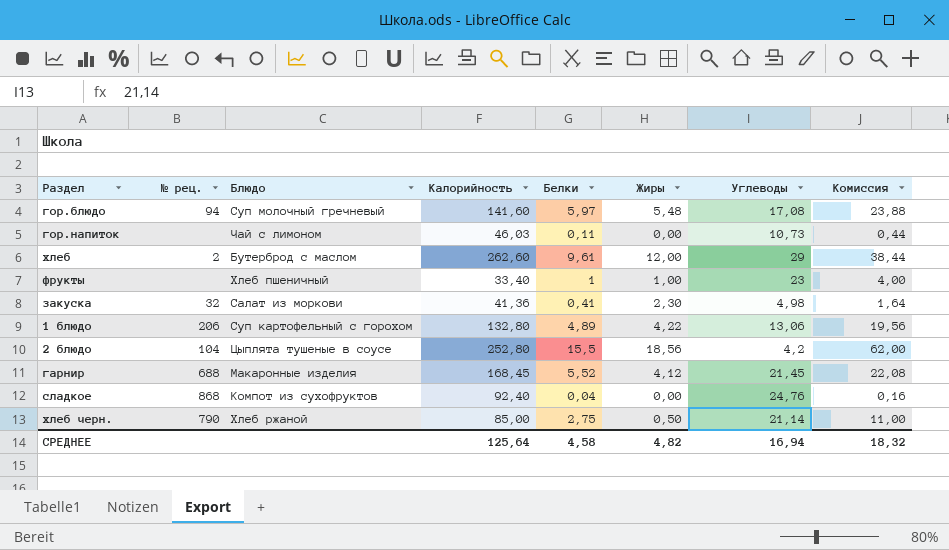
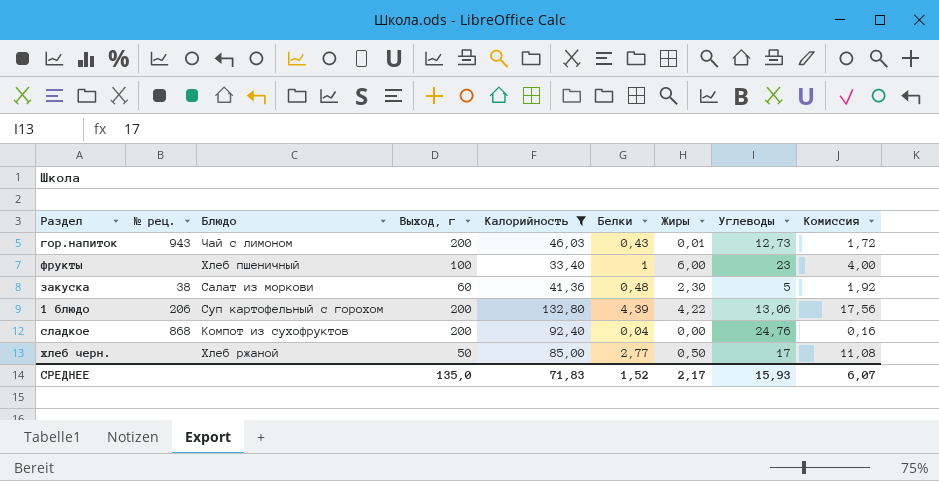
filter: none -> Калорийность <= 132,80
column Выход, г | position: none -> 4
гор.напиток | № рец.: none -> 943
гор.напиток | Белки: 0,11 -> 0,43
гор.напиток | Жиры: 0,00 -> 0,01
гор.напиток | Углеводы: 10,73 -> 12,73
гор.напиток | Комиссия: 0,44 -> 1,72
фрукты | Жиры: 1,00 -> 6,00
закуска | № рец.: 32 -> 38
закуска | Белки: 0,41 -> 0,48
закуска | Углеводы: 4,98 -> 5
закуска | Комиссия: 1,64 -> 1,92
1 блюдо | Белки: 4,89 -> 4,39
1 блюдо | Комиссия: 19,56 -> 17,56
хлеб черн. | № рец.: 790 -> none
хлеб черн. | Белки: 2,75 -> 2,77
хлеб черн. | Углеводы: 21,14 -> 17
хлеб черн. | Комиссия: 11,00 -> 11,08
СРЕДНЕЕ | Калорийность: 125,64 -> 71,83
СРЕДНЕЕ | Белки: 4,58 -> 1,52
СРЕДНЕЕ | Жиры: 4,82 -> 2,17
СРЕДНЕЕ | Углеводы: 16,94 -> 15,93
СРЕДНЕЕ | Комиссия: 18,32 -> 6,07

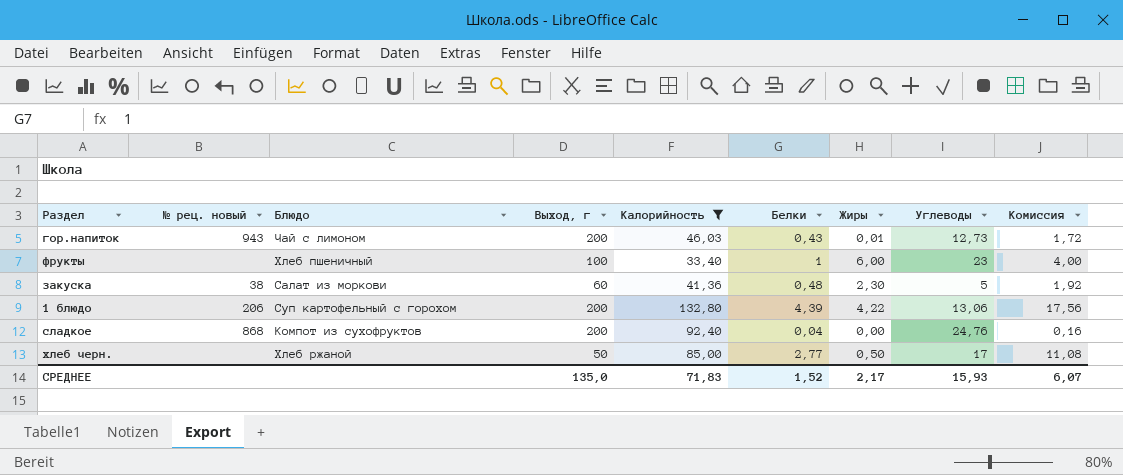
column name: № рец. -> № рец. новый

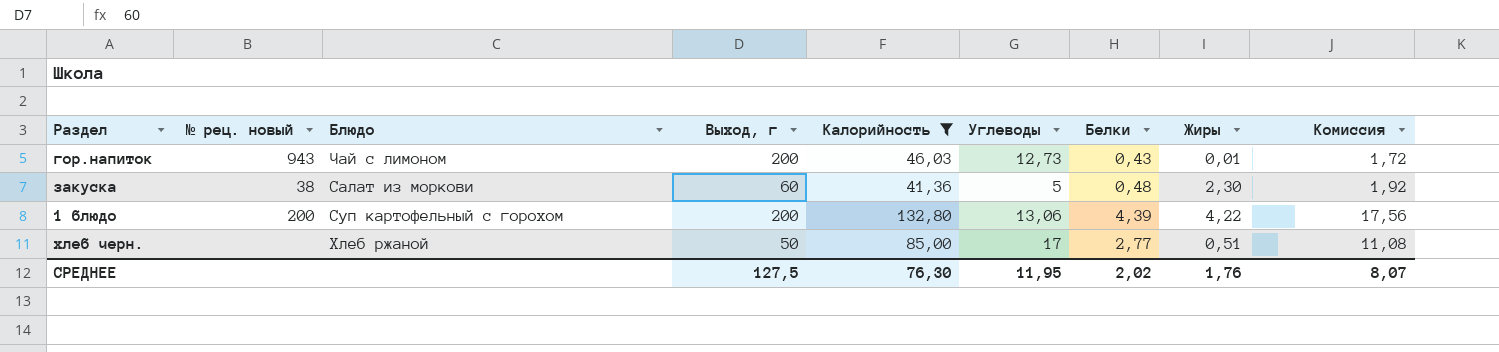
column Углеводы | position: 8 -> 6
row фрукты: none | Хлеб пшеничный | 100 | 33,40 | 1 | 6,00 | 23 | 4,00 -> none
row сладкое: 868 | Компот из сухофруктов | 200 | 92,40 | 0,04 | 0,00 | 24,76 | 0,16 -> none
1 блюдо | № рец. новый: 206 -> 200
хлеб черн. | Жиры: 0,50 -> 0,51
СРЕДНЕЕ | Выход, г: 135,0 -> 127,5
СРЕДНЕЕ | Калорийность: 71,83 -> 76,30
СРЕДНЕЕ | Углеводы: 15,93 -> 11,95
СРЕДНЕЕ | Белки: 1,52 -> 2,02
СРЕДНЕЕ | Жиры: 2,17 -> 1,76
СРЕДНЕЕ | Комиссия: 6,07 -> 8,07

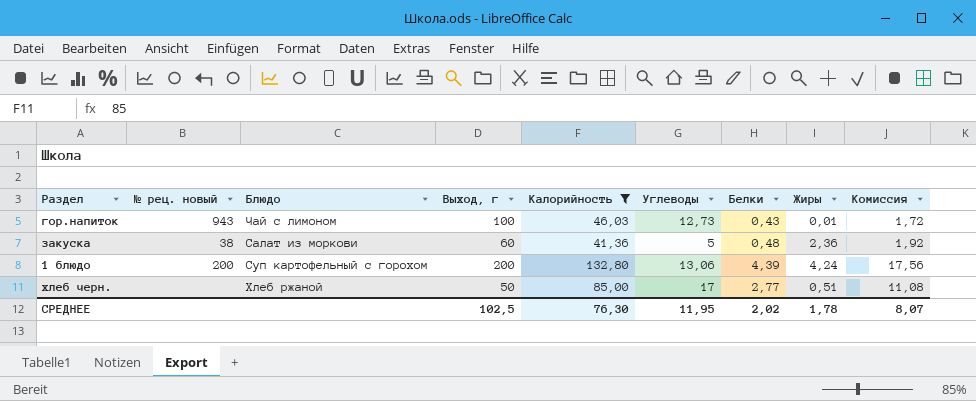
гор.напиток | Выход, г: 200 -> 100
закуска | Жиры: 2,30 -> 2,36
1 блюдо | Жиры: 4,22 -> 4,24
СРЕДНЕЕ | Выход, г: 127,5 -> 102,5
СРЕДНЕЕ | Жиры: 1,76 -> 1,78

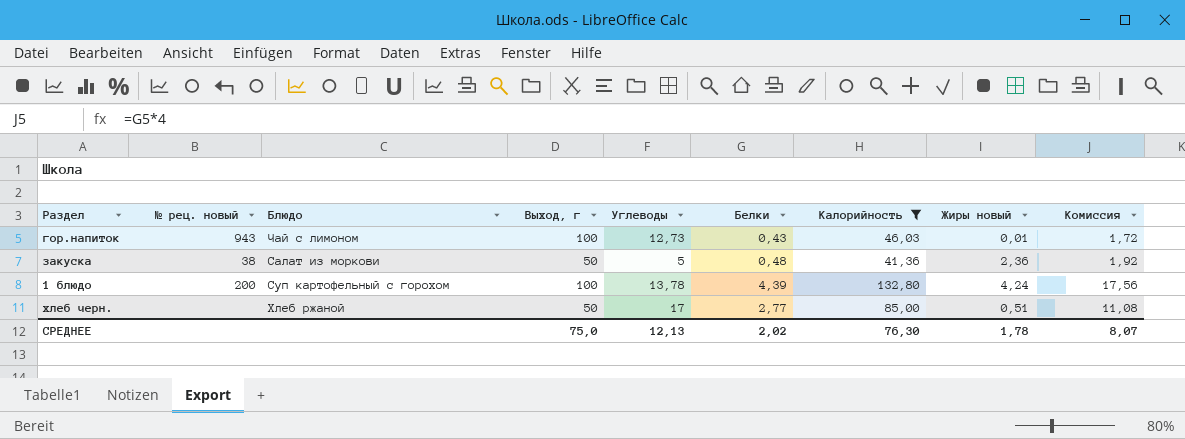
column Калорийность | position: 5 -> 7
column name: Жиры -> Жиры новый
закуска | Выход, г: 60 -> 50
1 блюдо | Выход, г: 200 -> 100
1 блюдо | Углеводы: 13,06 -> 13,78
СРЕДНЕЕ | Выход, г: 102,5 -> 75,0
СРЕДНЕЕ | Углеводы: 11,95 -> 12,13

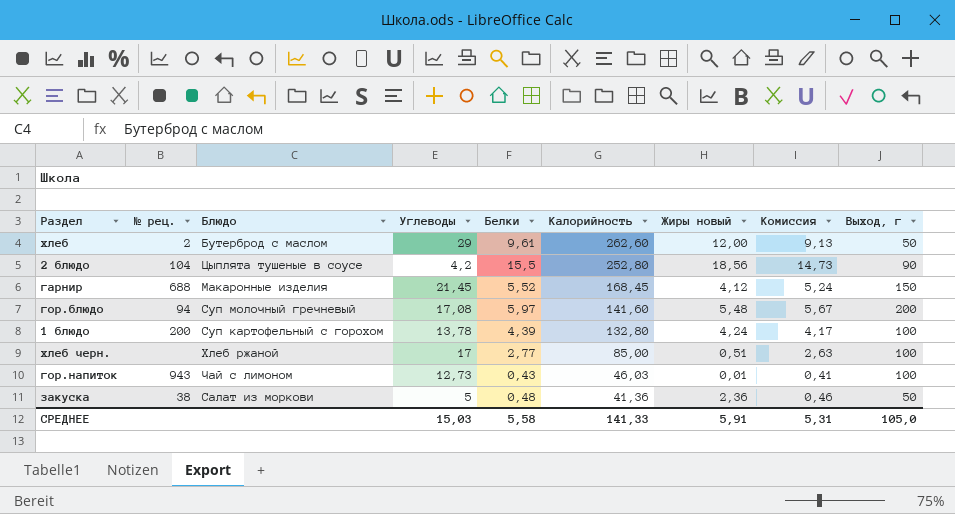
filter: Калорийность <= 132,80 -> none
row order: none -> Калорийность descending
column name: № рец. новый -> № рец.
column Комиссия | formula: [Белки] * 4 -> [Белки] * 0,95
column Выход, г | position: 4 -> 9
хлеб черн. | Выход, г: 50 -> 100
СРЕДНЕЕ | Углеводы: 12,13 -> 15,03
СРЕДНЕЕ | Белки: 2,02 -> 5,58
СРЕДНЕЕ | Калорийность: 76,30 -> 141,33
СРЕДНЕЕ | Жиры новый: 1,78 -> 5,91
СРЕДНЕЕ | Комиссия: 8,07 -> 5,31
СРЕДНЕЕ | Выход, г: 75,0 -> 105,0

